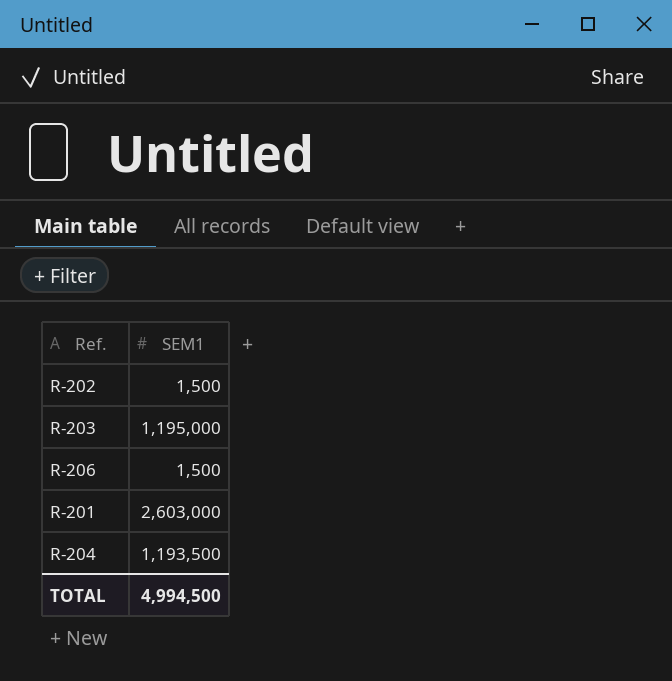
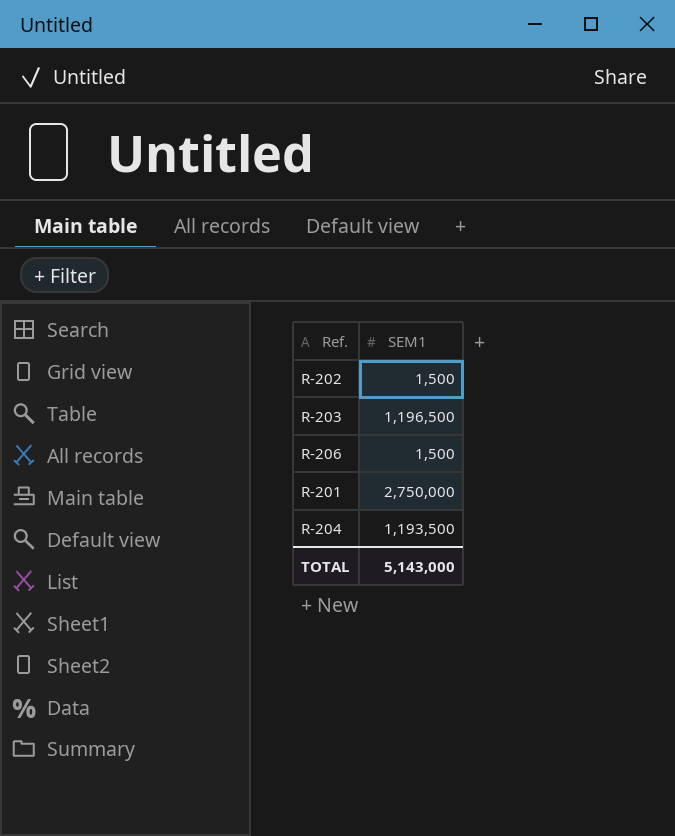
R-203 | SEM1: 1,195,000 -> 1,196,500
R-201 | SEM1: 2,603,000 -> 2,750,000
TOTAL | SEM1: 4,994,500 -> 5,143,000

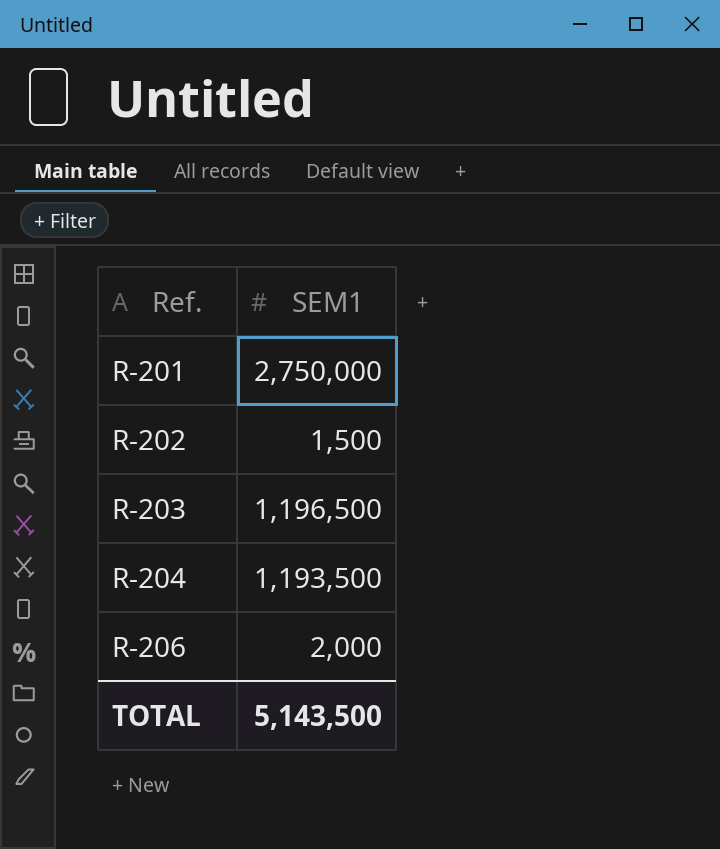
row order: none -> Ref. ascending
R-206 | SEM1: 1,500 -> 2,000
TOTAL | SEM1: 5,143,000 -> 5,143,500

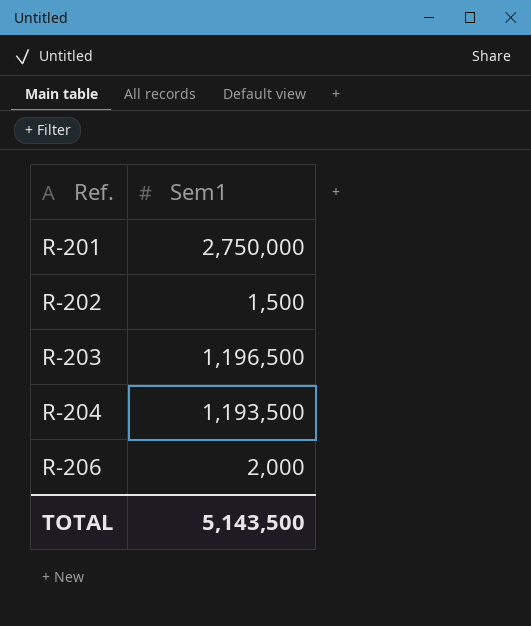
column name: SEM1 -> Sem1

